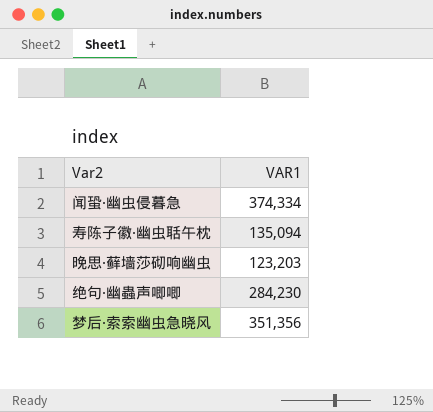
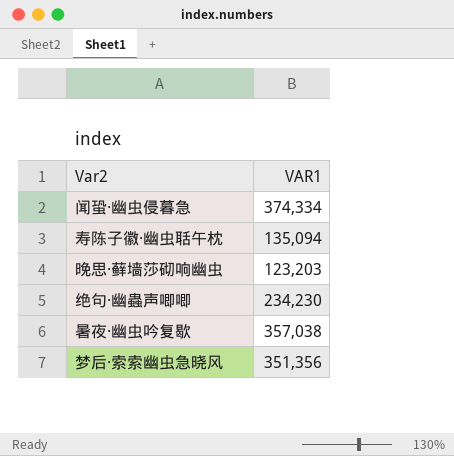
绝句·幽蟲声唧唧 | VAR1: 284,230 -> 234,230
row 暑夜·幽虫吟复歇: none -> 357,038

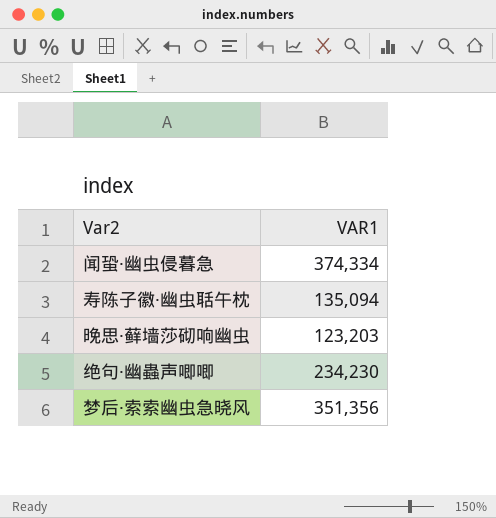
row 暑夜·幽虫吟复歇: 357,038 -> none

